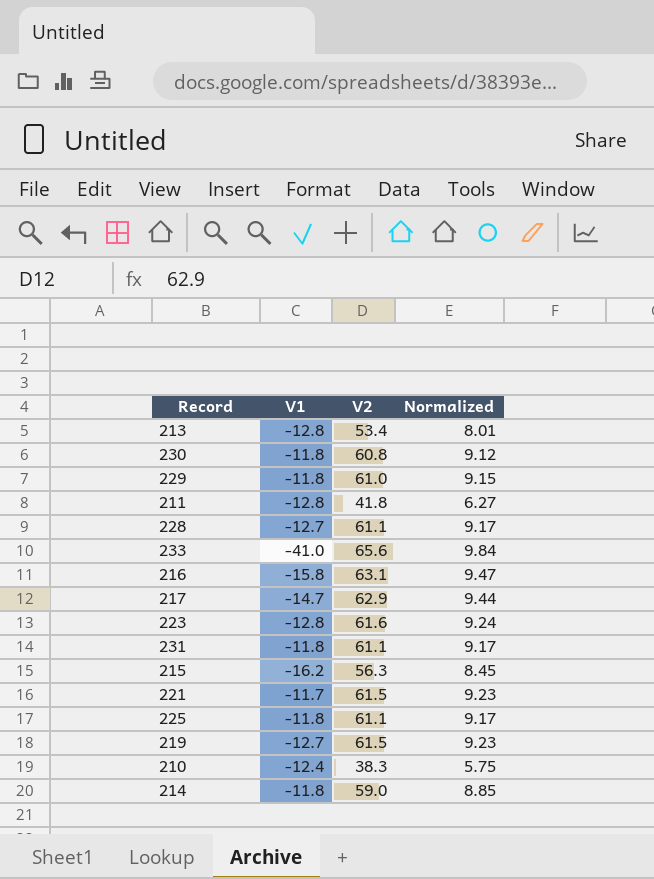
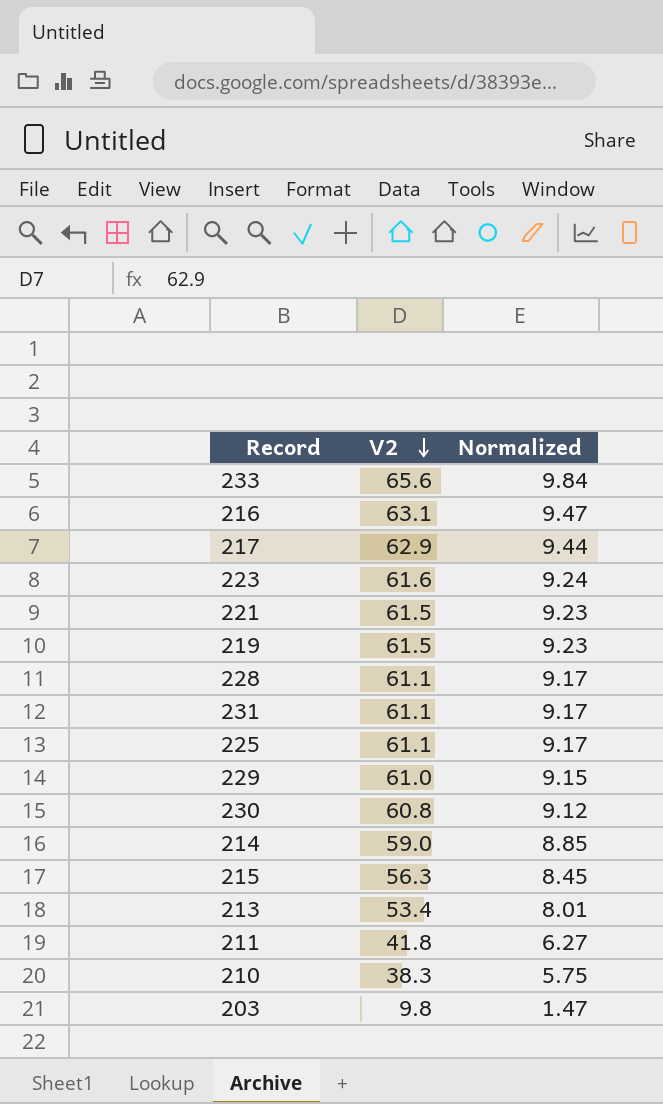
row order: none -> V2 descending
column V1 | position: 2 -> none
row 203: none -> 9.8 | 1.47

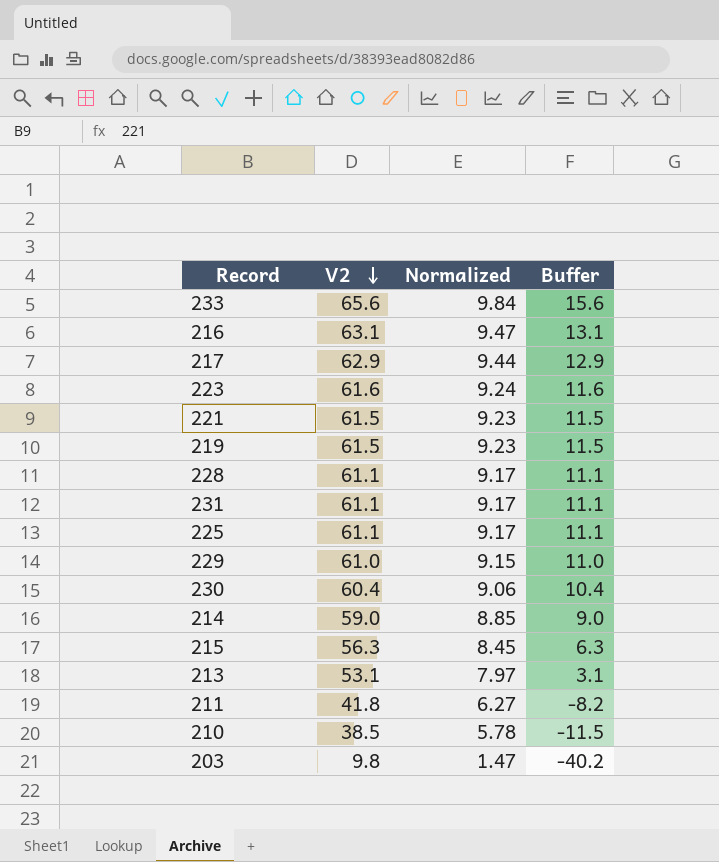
column Buffer | formula: none -> [V2] - 50
230 | V2: 60.8 -> 60.4
230 | Normalized: 9.12 -> 9.06
213 | V2: 53.4 -> 53.1
213 | Normalized: 8.01 -> 7.97
210 | V2: 38.3 -> 38.5
210 | Normalized: 5.75 -> 5.78

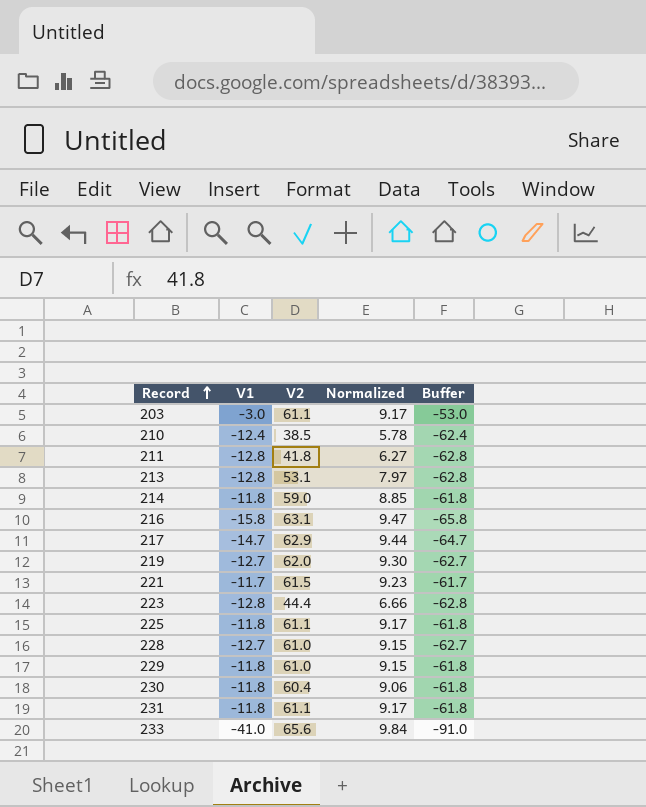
row order: V2 descending -> Record ascending
column V1 | position: none -> 2
column Buffer | formula: [V2] - 50 -> [V1] - 50
row 215: 56.3 | 8.45 | 6.3 -> none
203 | V2: 9.8 -> 61.1
203 | Normalized: 1.47 -> 9.17
219 | V2: 61.5 -> 62.0
219 | Normalized: 9.23 -> 9.30
223 | V2: 61.6 -> 44.4
223 | Normalized: 9.24 -> 6.66
228 | V2: 61.1 -> 61.0
228 | Normalized: 9.17 -> 9.15

